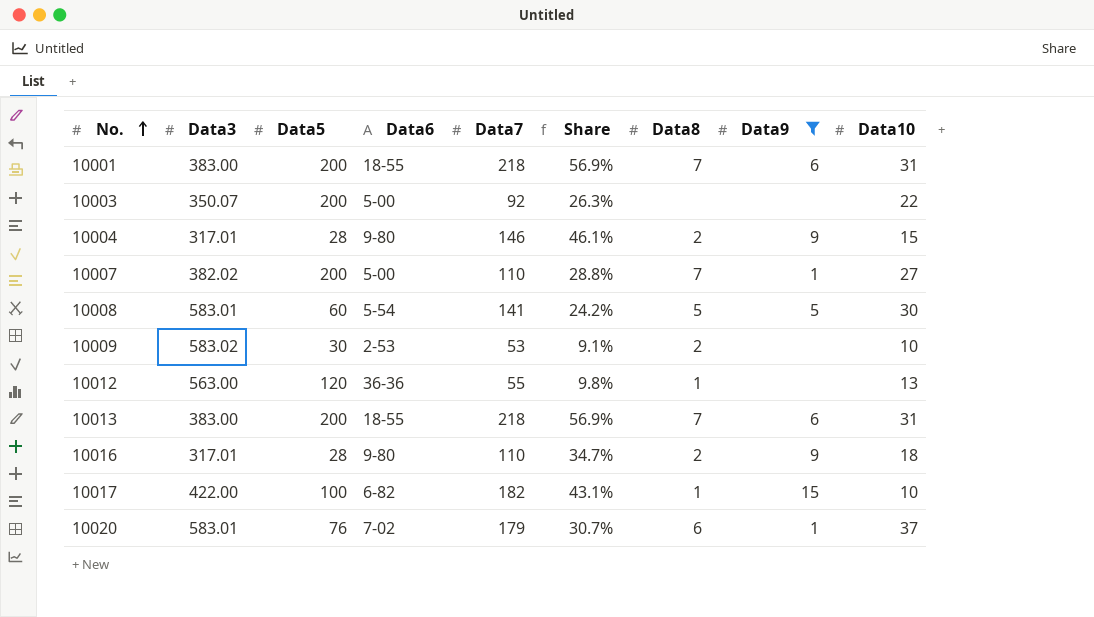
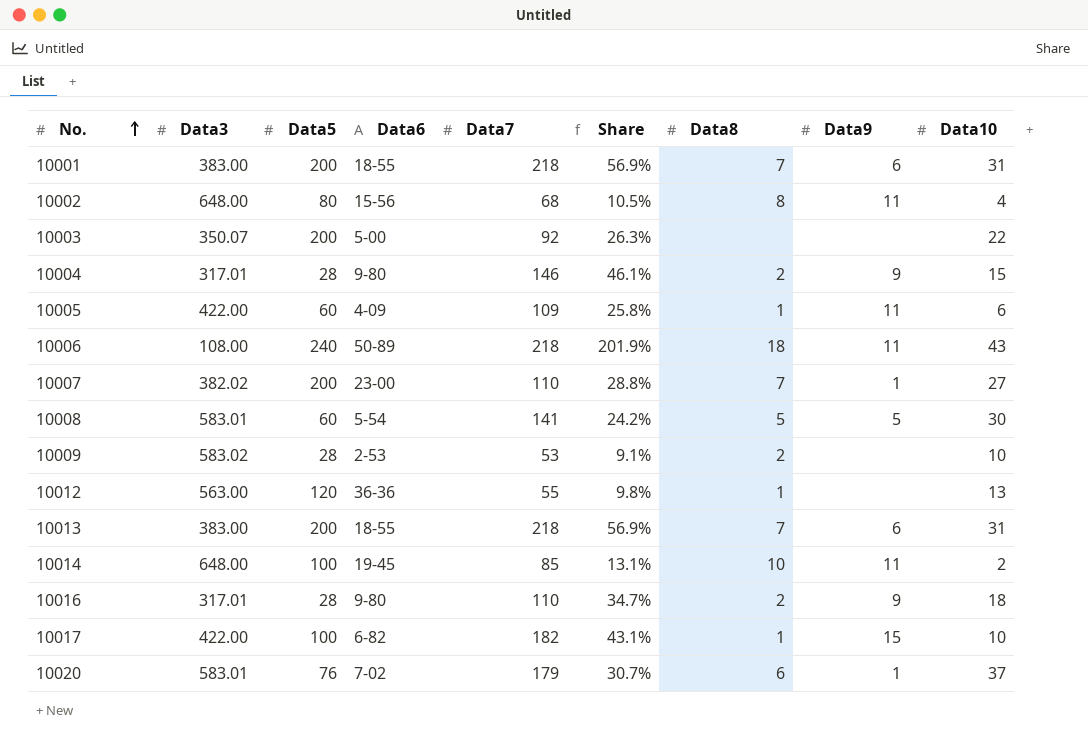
filter: Data9 != 11 -> none
10007 | Data6: 5-00 -> 23-00
10009 | Data5: 30 -> 28

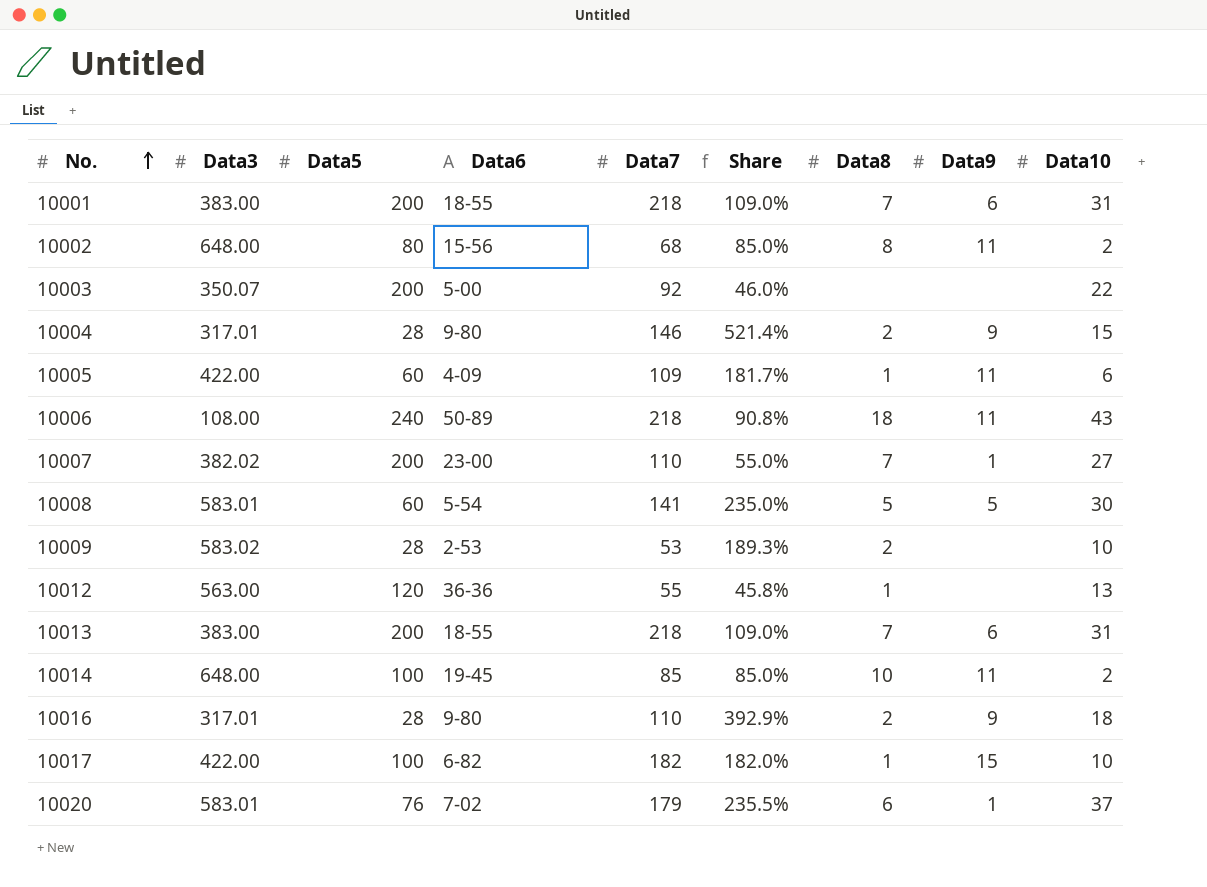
column Share | formula: [Data7] / [Data3] -> [Data7] / [Data5]
10002 | Data10: 4 -> 2

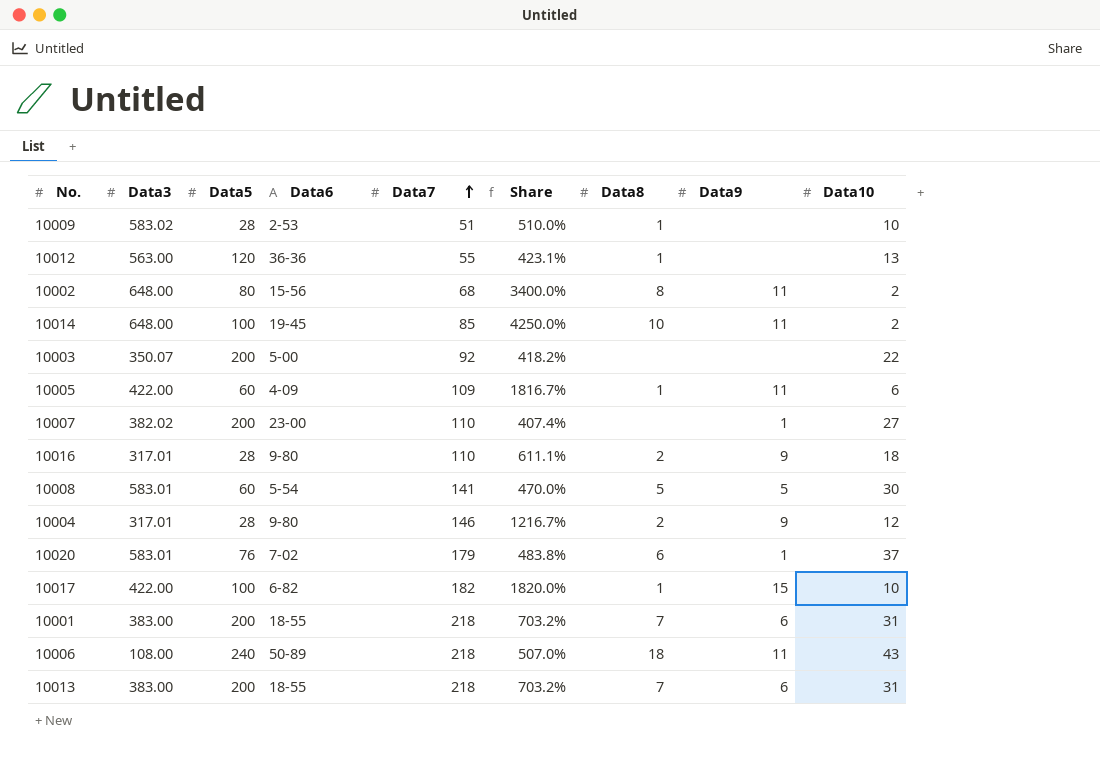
row order: No. ascending -> Data7 ascending
column Share | formula: [Data7] / [Data5] -> [Data7] / [Data10]
10009 | Data7: 53 -> 51
10009 | Data8: 2 -> 1
10007 | Data8: 7 -> none
10004 | Data10: 15 -> 12

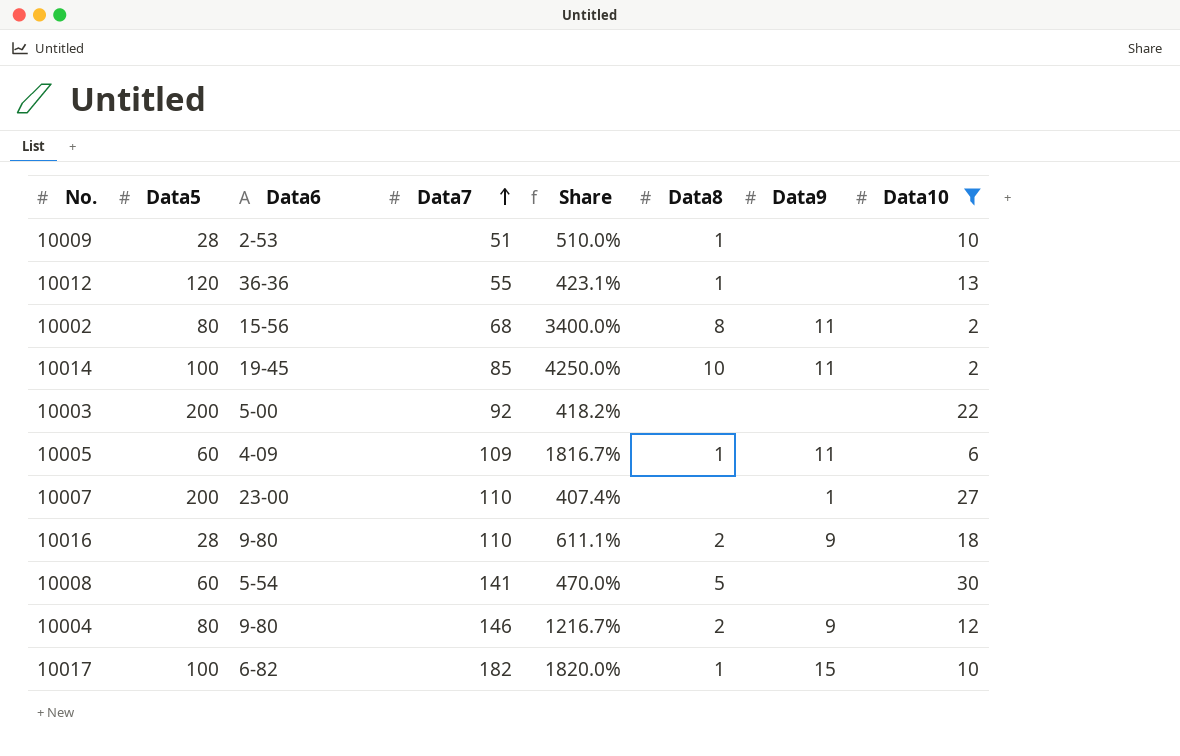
filter: none -> Data10 <= 30
column Data3 | position: 2 -> none
10008 | Data9: 5 -> none
10004 | Data5: 28 -> 80

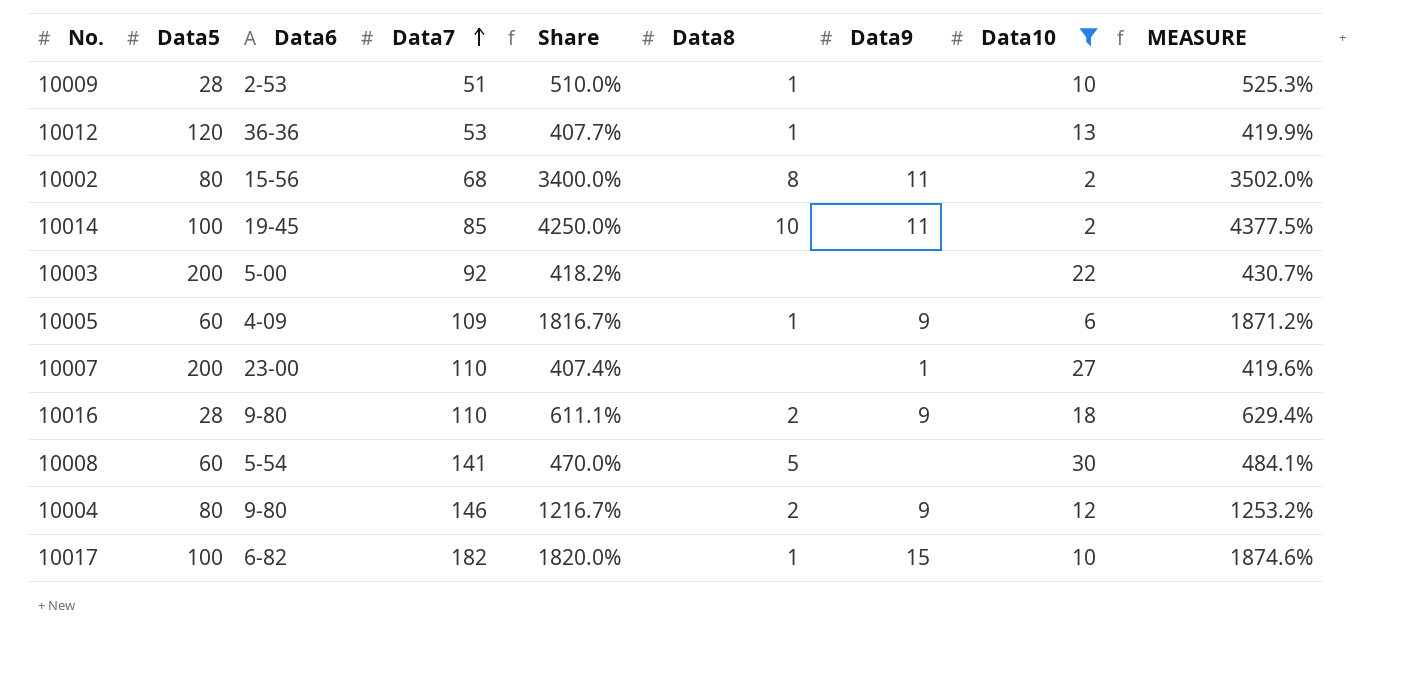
column MEASURE | formula: none -> [Share] * 1.03
10012 | Data7: 55 -> 53
10012 | Share: 423.1% -> 407.7%
10005 | Data9: 11 -> 9

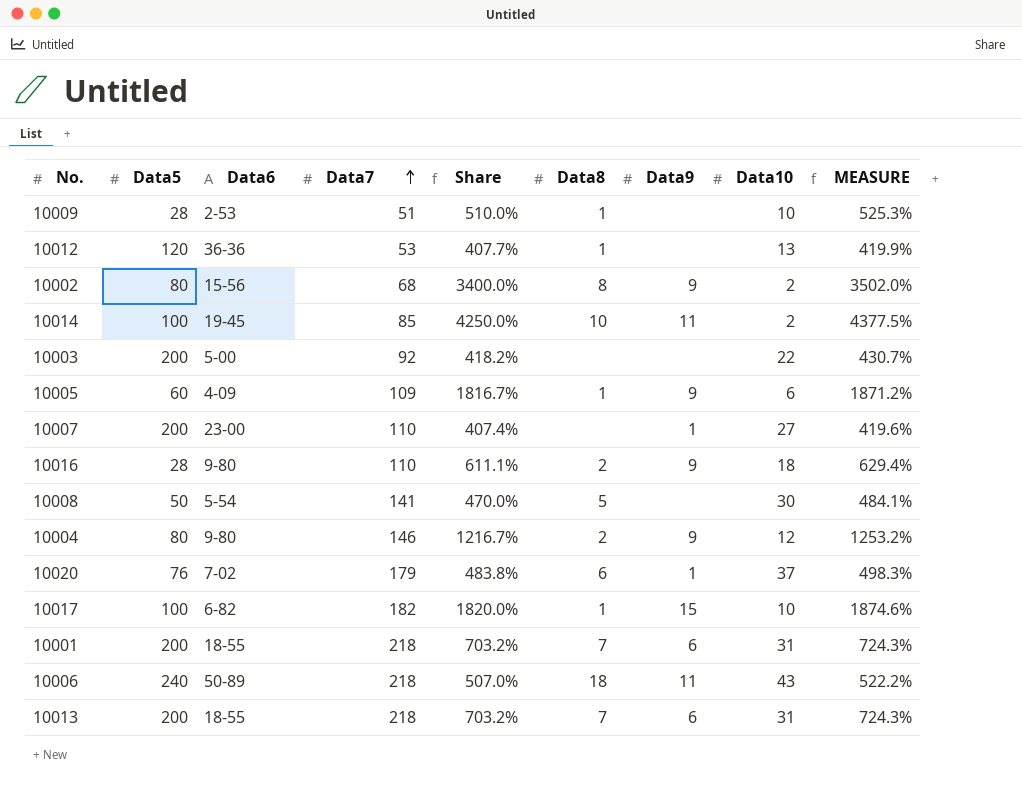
filter: Data10 <= 30 -> none
10002 | Data9: 11 -> 9
10008 | Data5: 60 -> 50

